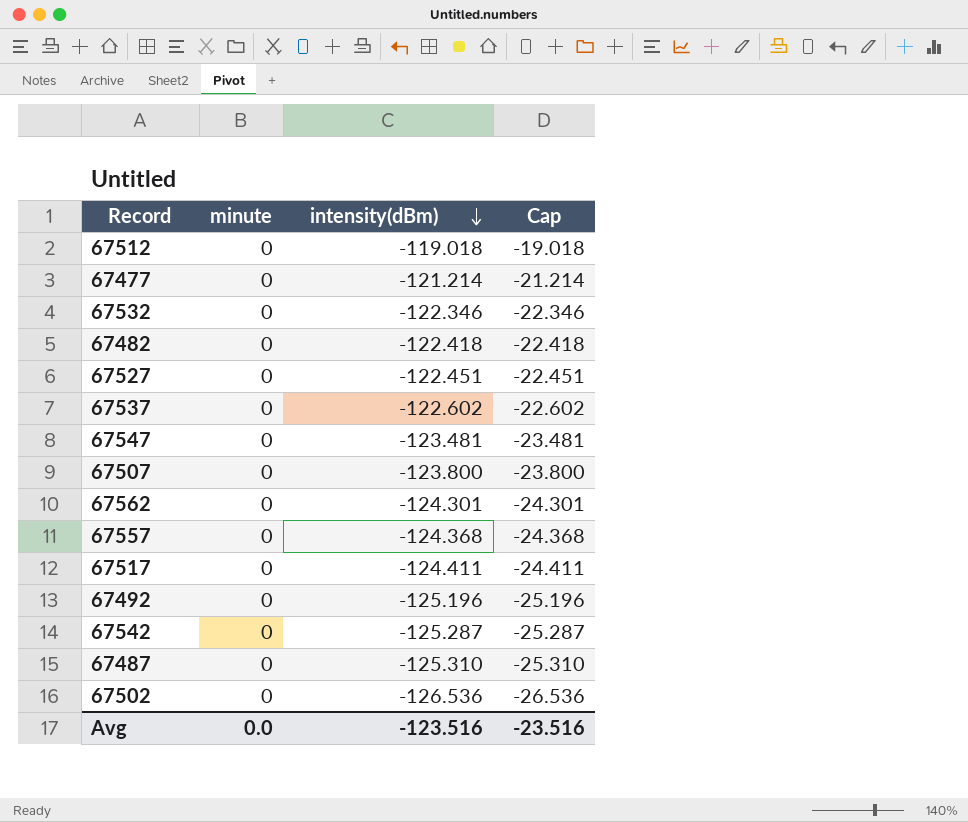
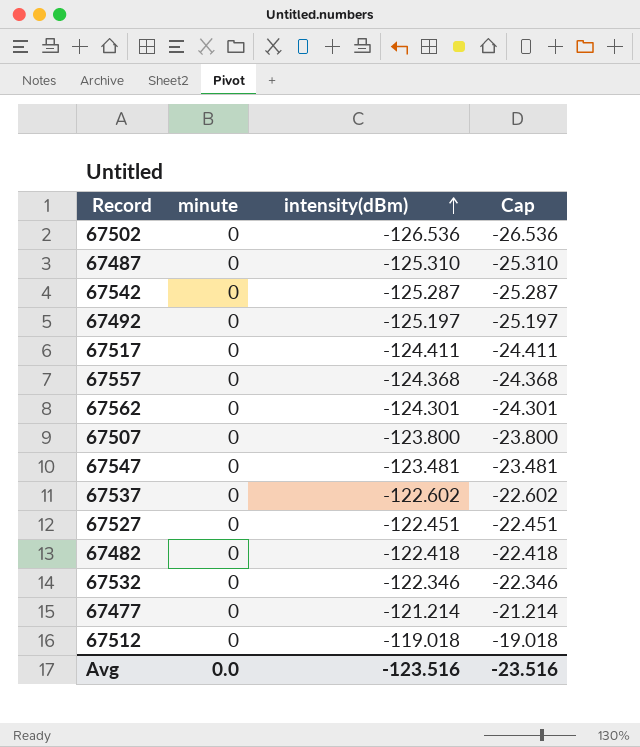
row order: intensity(dBm) descending -> intensity(dBm) ascending
67492 | intensity(dBm): -125.196 -> -125.197
67492 | Cap: -25.196 -> -25.197

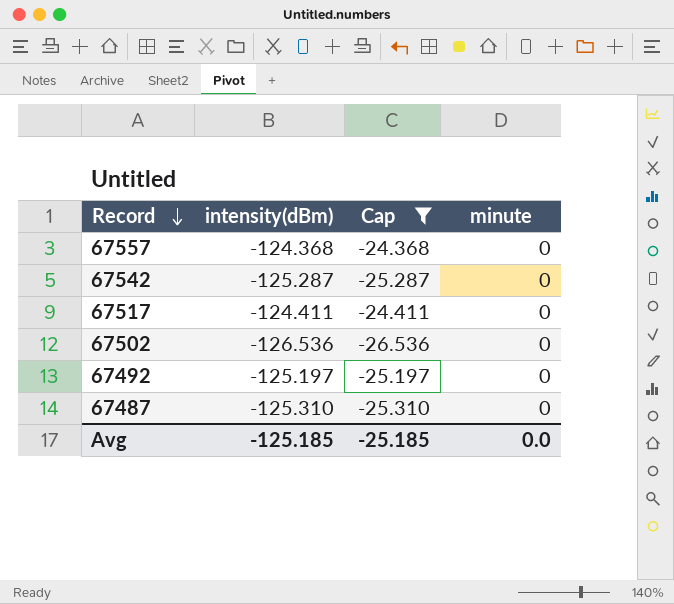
filter: none -> Cap <= -24.368
row order: intensity(dBm) ascending -> Record descending
column minute | position: 2 -> 4
Avg | intensity(dBm): -123.516 -> -125.185
Avg | Cap: -23.516 -> -25.185

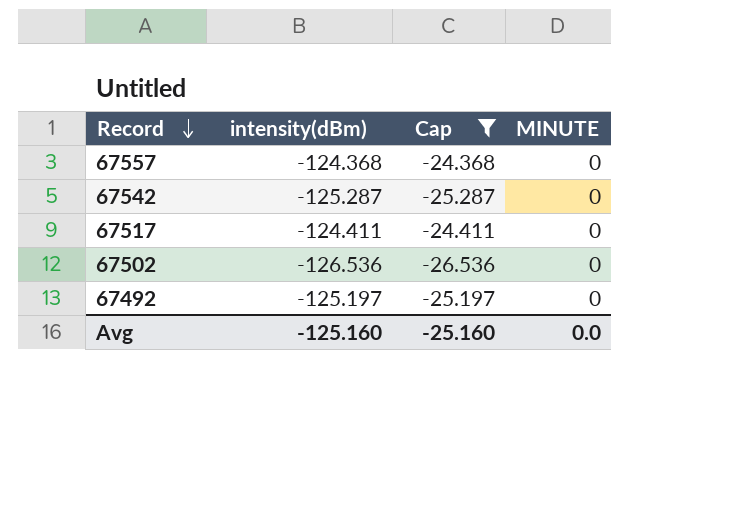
column name: minute -> MINUTE
row 67487: -125.310 | -25.310 | 0 -> none
Avg | intensity(dBm): -125.185 -> -125.160
Avg | Cap: -25.185 -> -25.160

